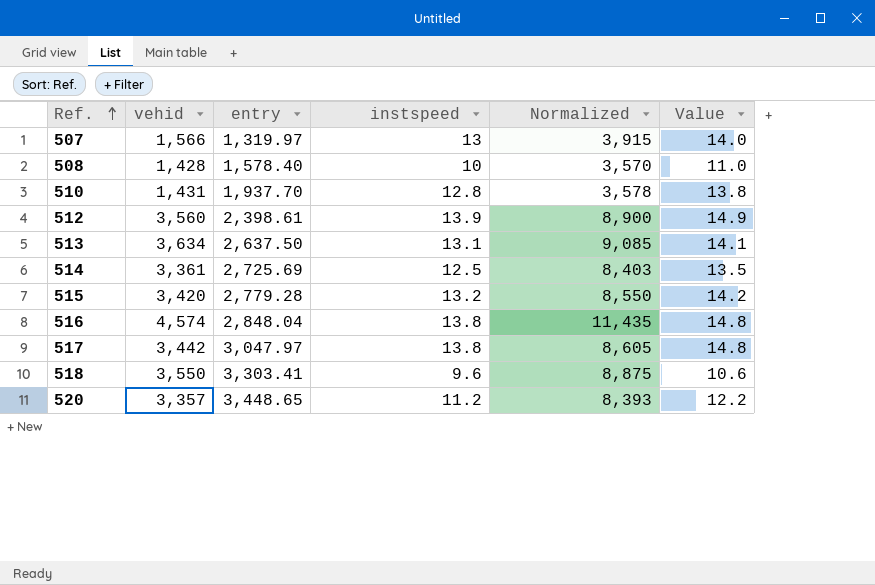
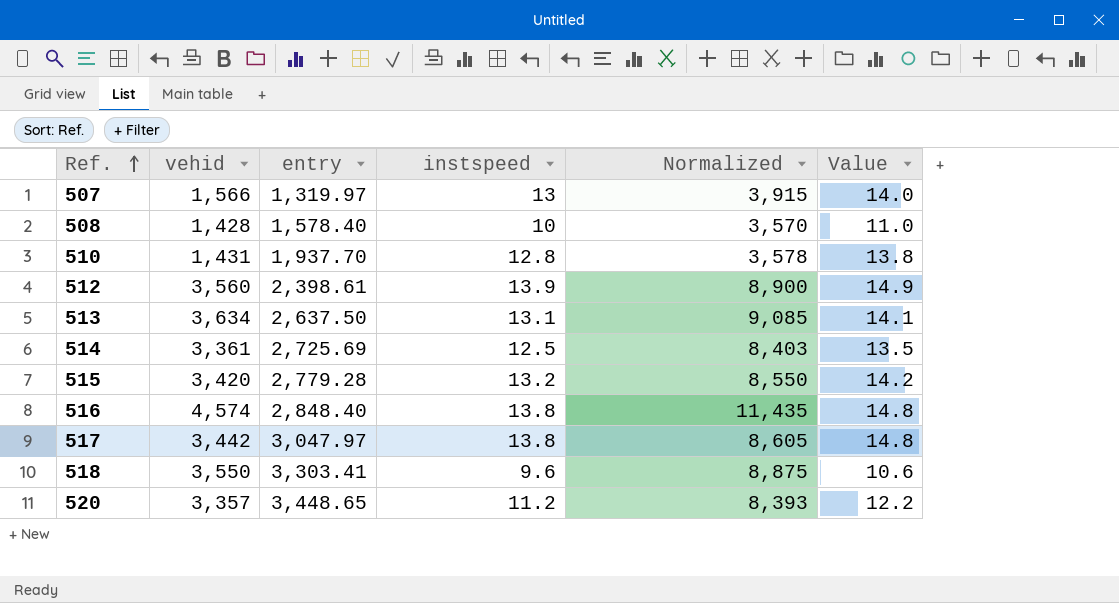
516 | entry: 2,848.04 -> 2,848.40

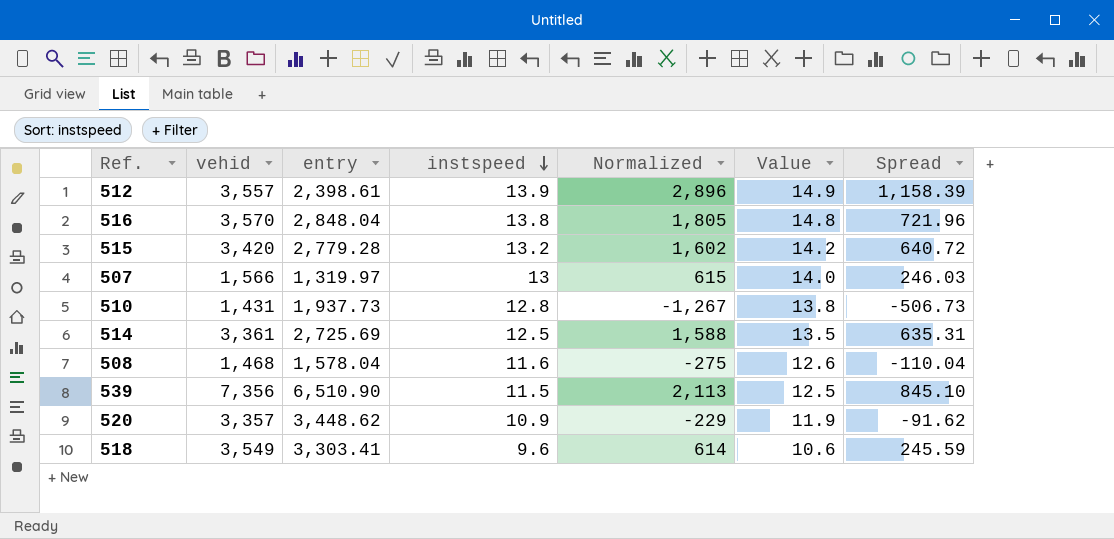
row order: Ref. ascending -> instspeed descending
column Normalized | formula: [vehid] * 2.5 -> [Spread] * 2.5
column Spread | formula: none -> [vehid] - [entry]
row 513: 3,634 | 2,637.50 | 13.1 | 9,085 | 14.1 -> none
row 517: 3,442 | 3,047.97 | 13.8 | 8,605 | 14.8 -> none
512 | vehid: 3,560 -> 3,557
516 | vehid: 4,574 -> 3,570
516 | entry: 2,848.40 -> 2,848.04
510 | entry: 1,937.70 -> 1,937.73
508 | vehid: 1,428 -> 1,468
508 | entry: 1,578.40 -> 1,578.04
508 | instspeed: 10 -> 11.6
508 | Value: 11.0 -> 12.6
row 539: none -> 7,356 | 6,510.90 | 11.5 | 2,113 | 12.5 | 845.10
520 | entry: 3,448.65 -> 3,448.62
520 | instspeed: 11.2 -> 10.9
520 | Value: 12.2 -> 11.9
518 | vehid: 3,550 -> 3,549

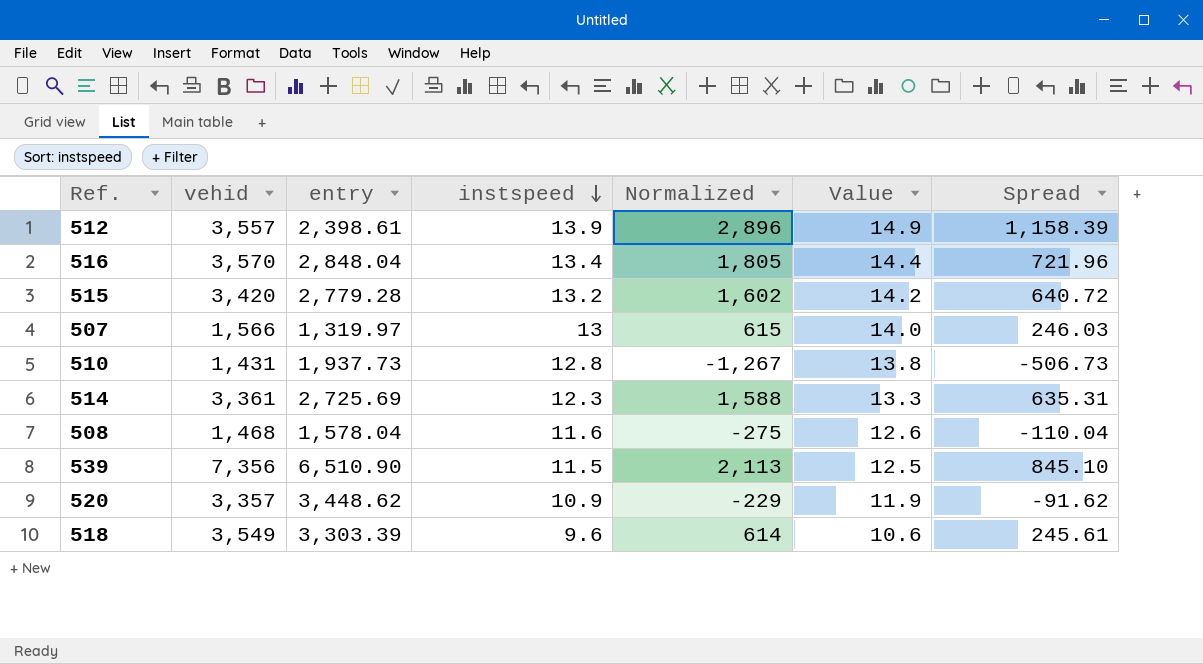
516 | instspeed: 13.8 -> 13.4
516 | Value: 14.8 -> 14.4
514 | instspeed: 12.5 -> 12.3
514 | Value: 13.5 -> 13.3
518 | entry: 3,303.41 -> 3,303.39
518 | Spread: 245.59 -> 245.61

